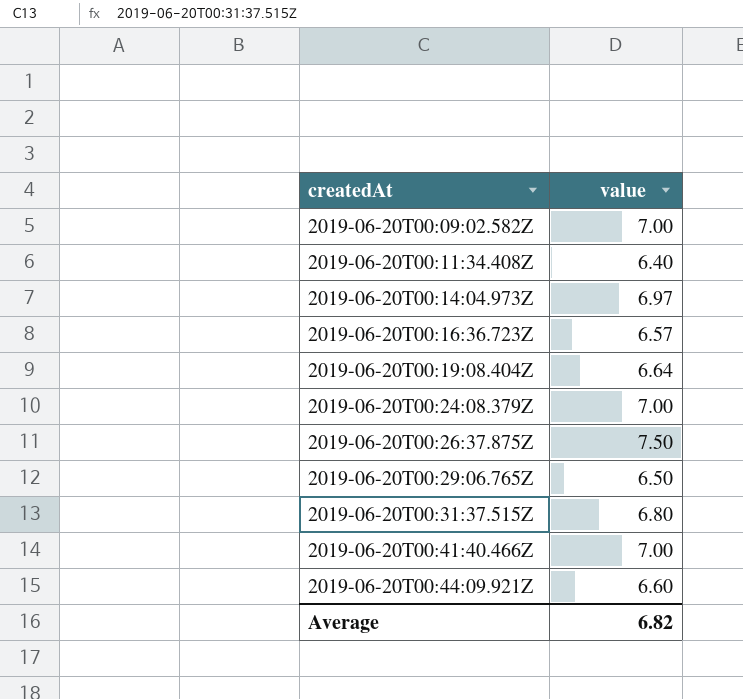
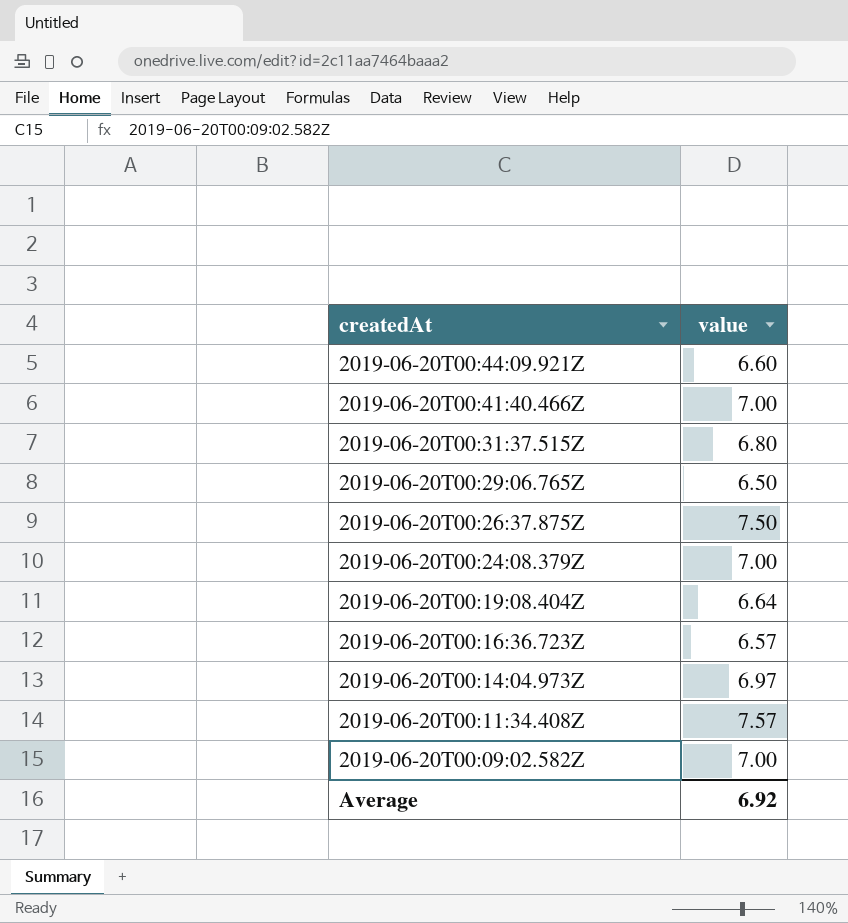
row order: createdAt ascending -> createdAt descending
2019-06-20T00:11:34.408Z | value: 6.40 -> 7.57
Average | value: 6.82 -> 6.92

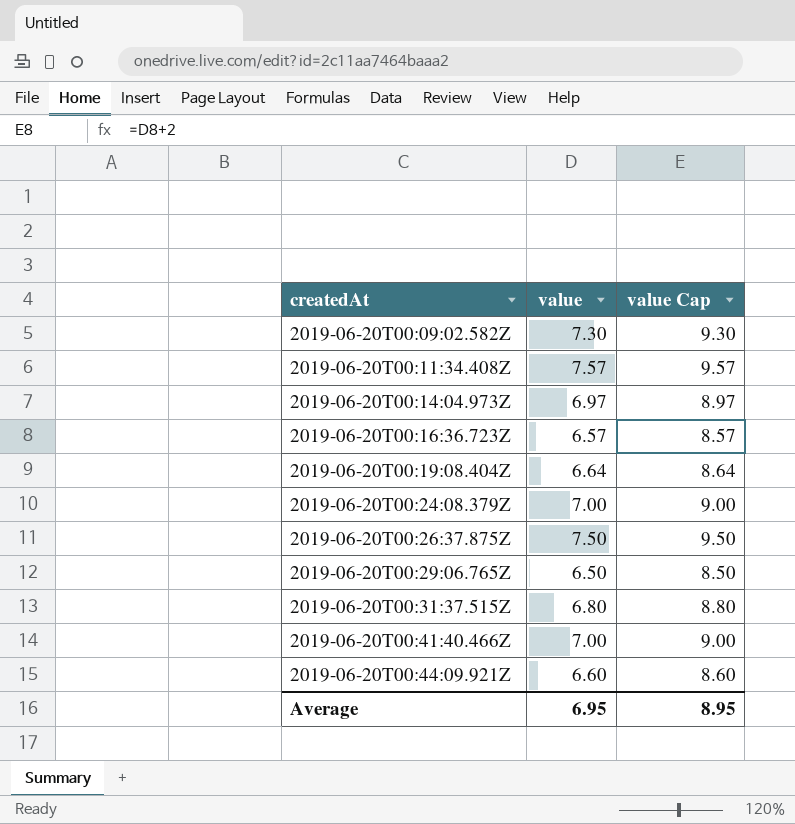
row order: createdAt descending -> createdAt ascending
column value Cap | formula: none -> [value] + 2
2019-06-20T00:09:02.582Z | value: 7.00 -> 7.30
Average | value: 6.92 -> 6.95

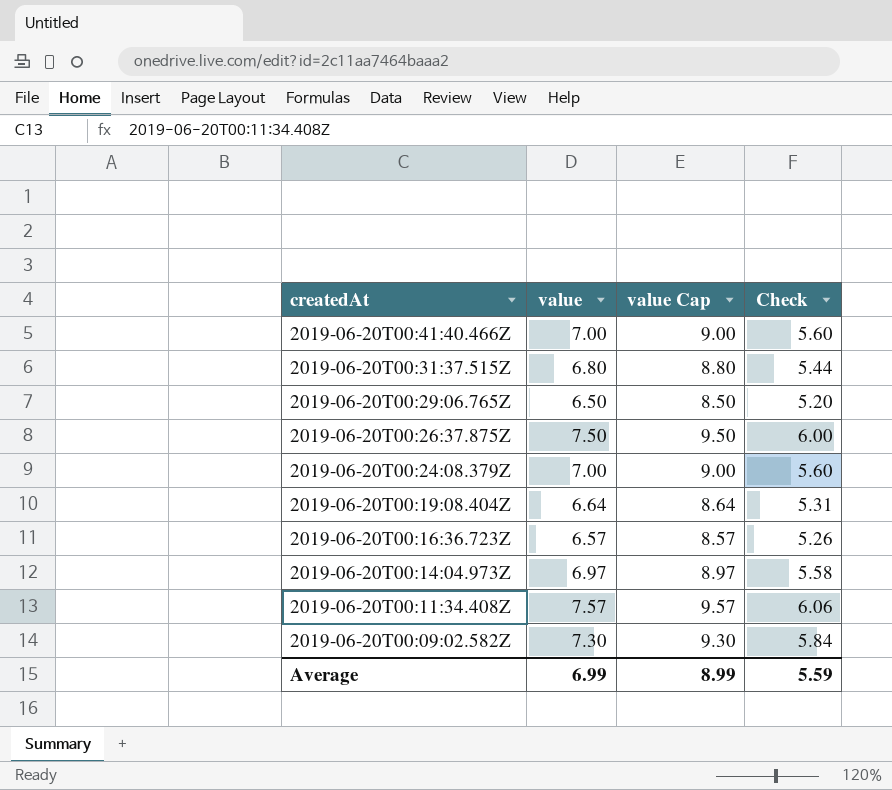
row order: createdAt ascending -> createdAt descending
column Check | formula: none -> [value] * 0.8
row 2019-06-20T00:44:09.921Z: 6.60 | 8.60 -> none
Average | value: 6.95 -> 6.99
Average | value Cap: 8.95 -> 8.99

